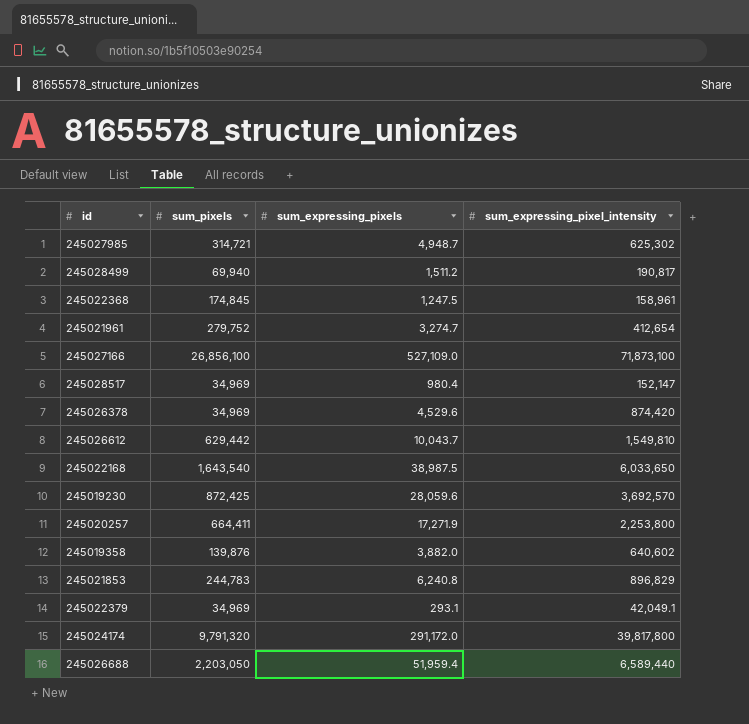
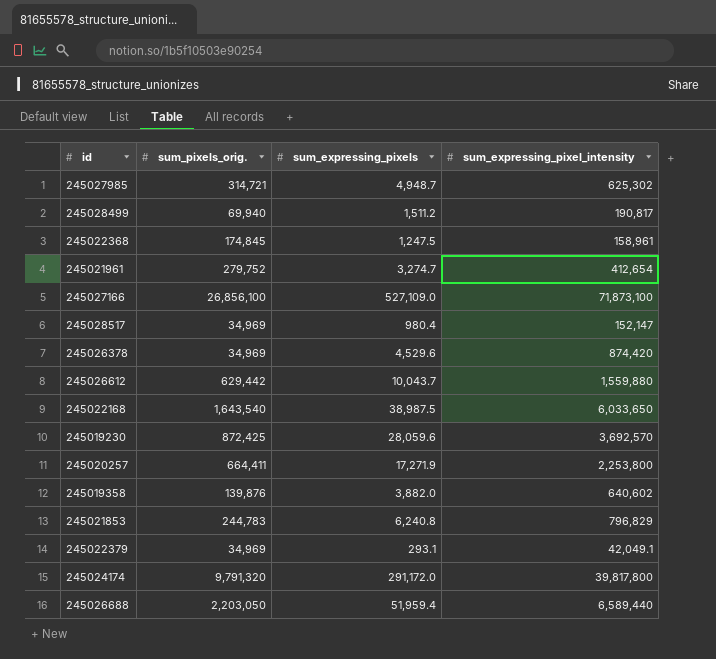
column name: sum_pixels -> sum_pixels_orig.
245026612 | sum_expressing_pixel_intensity: 1,549,810 -> 1,559,880
245021853 | sum_expressing_pixel_intensity: 896,829 -> 796,829

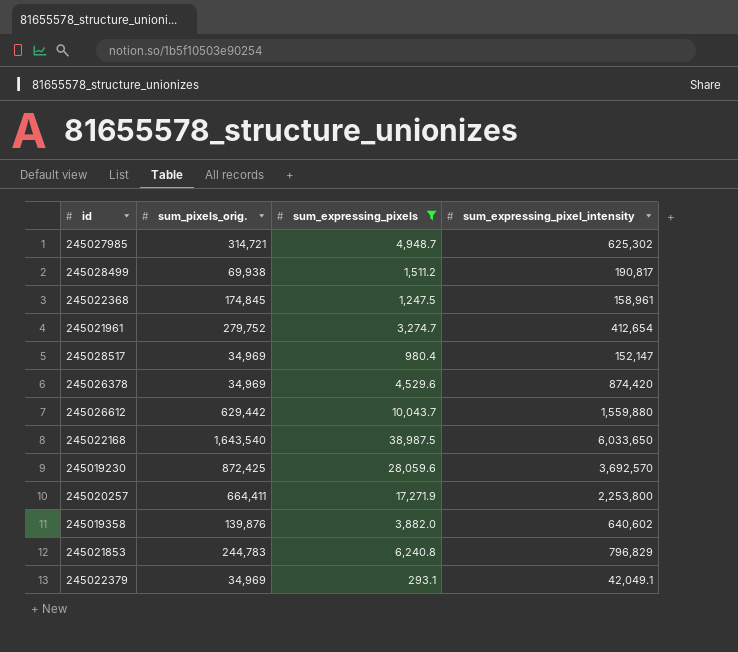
filter: none -> sum_expressing_pixels <= 38,987.5
245028499 | sum_pixels_orig.: 69,940 -> 69,938

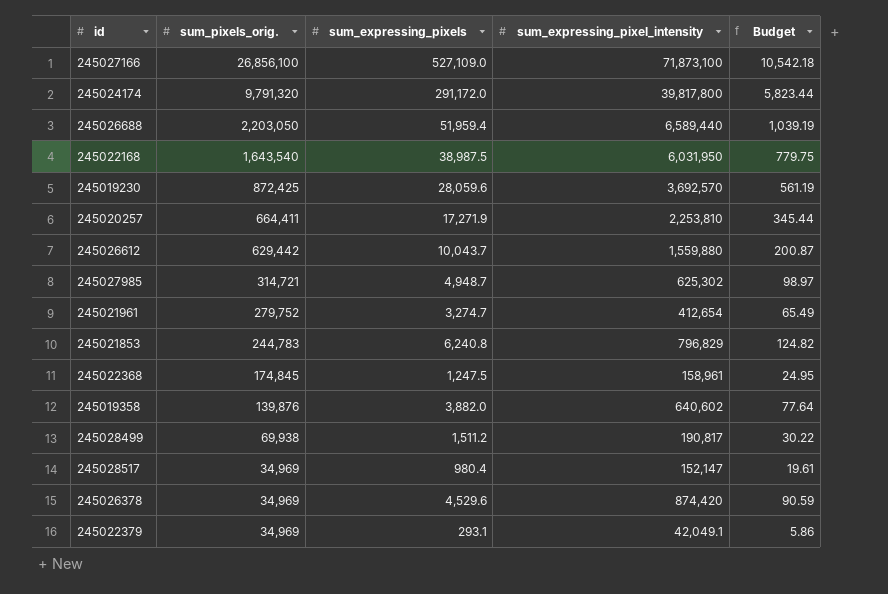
filter: sum_expressing_pixels <= 38,987.5 -> none
row order: none -> sum_pixels_orig. descending
column Budget | formula: none -> [sum_expressing_pixels] * 0.02
245022168 | sum_expressing_pixel_intensity: 6,033,650 -> 6,031,950
245020257 | sum_expressing_pixel_intensity: 2,253,800 -> 2,253,810

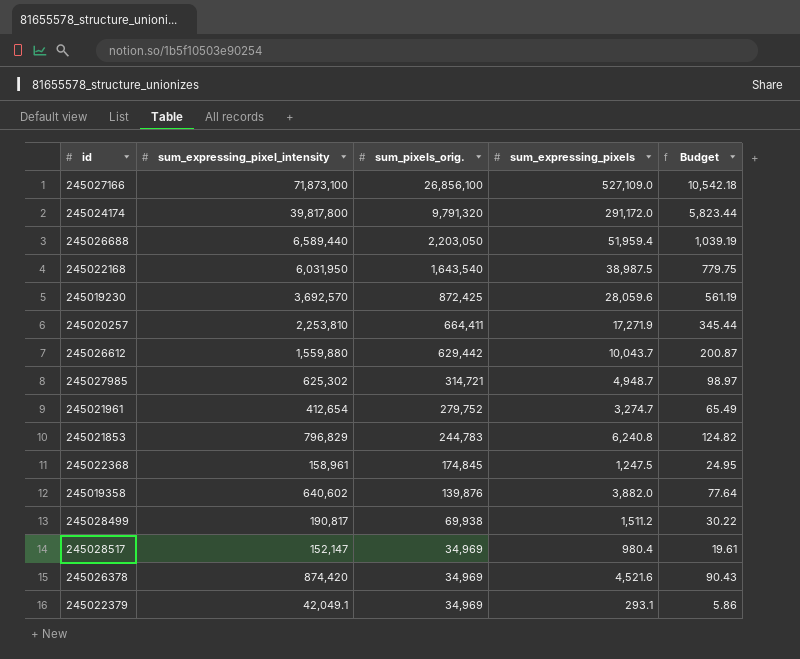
column sum_expressing_pixel_intensity | position: 4 -> 2
245026378 | sum_expressing_pixels: 4,529.6 -> 4,521.6
245026378 | Budget: 90.59 -> 90.43

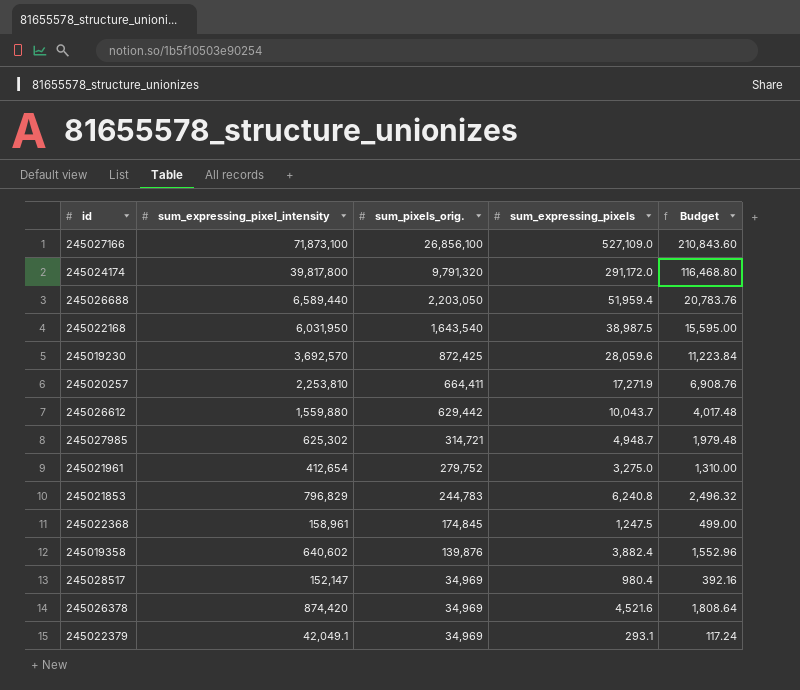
column Budget | formula: [sum_expressing_pixels] * 0.02 -> [sum_expressing_pixels] * 0.4
row 245028499: 190,817 | 69,938 | 1,511.2 | 30.22 -> none
245021961 | sum_expressing_pixels: 3,274.7 -> 3,275.0
245019358 | sum_expressing_pixels: 3,882.0 -> 3,882.4

